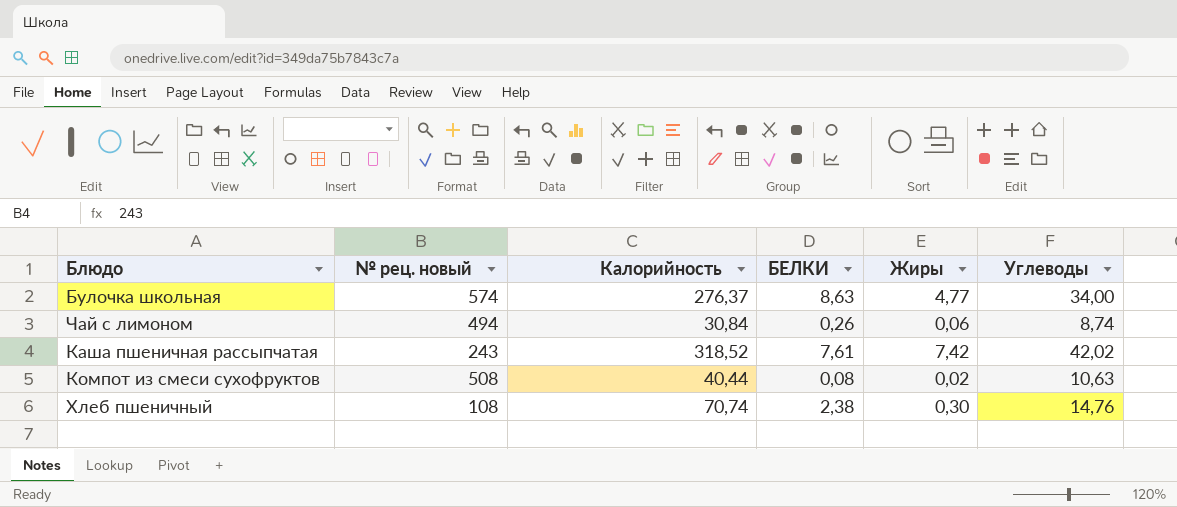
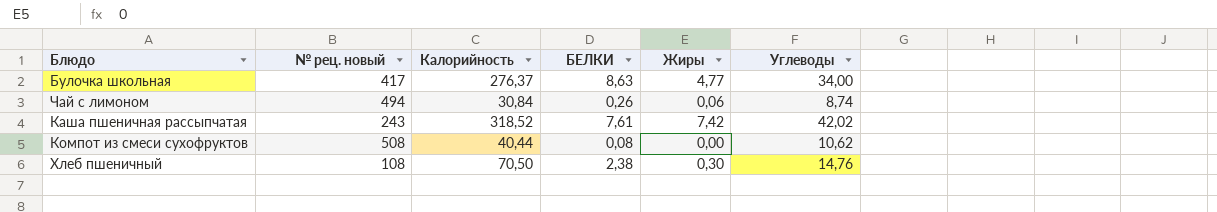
Булочка школьная | № рец. новый: 574 -> 417
Компот из смеси сухофруктов | Жиры: 0,02 -> 0,00
Компот из смеси сухофруктов | Углеводы: 10,63 -> 10,62
Хлеб пшеничный | Калорийность: 70,74 -> 70,50

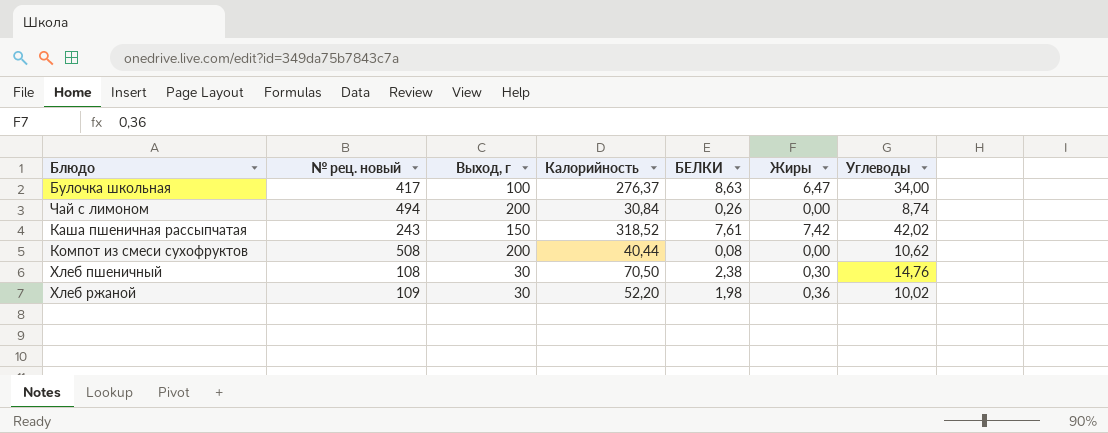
column Выход, г | position: none -> 3
Булочка школьная | Жиры: 4,77 -> 6,47
Чай с лимоном | Жиры: 0,06 -> 0,00
row Хлеб ржаной: none -> 109 | 30 | 52,20 | 1,98 | 0,36 | 10,02

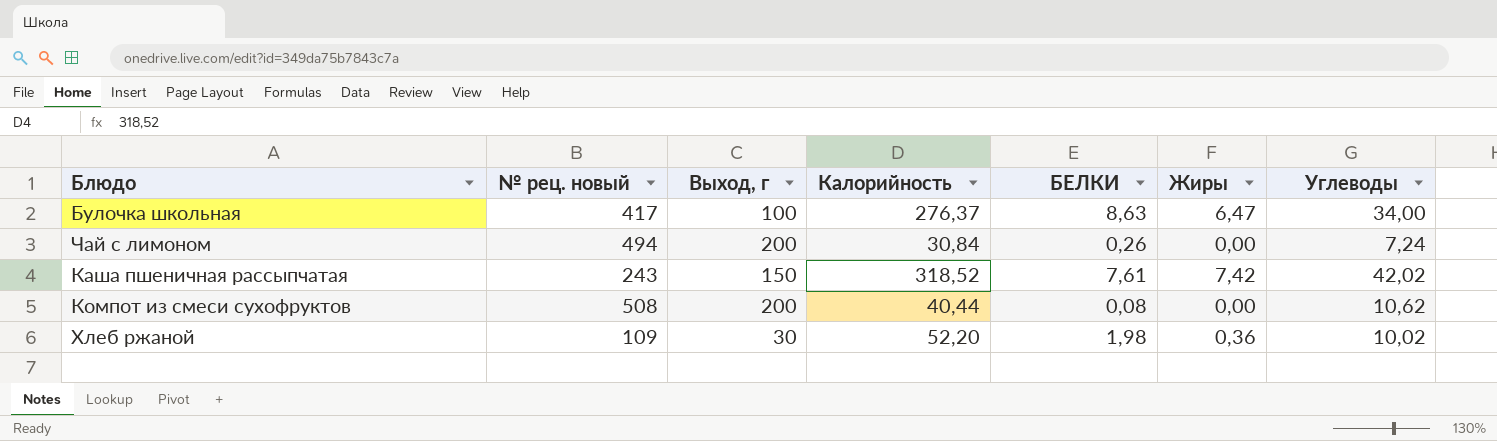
row Хлеб пшеничный: 108 | 30 | 70,50 | 2,38 | 0,30 | 14,76 -> none
Чай с лимоном | Углеводы: 8,74 -> 7,24

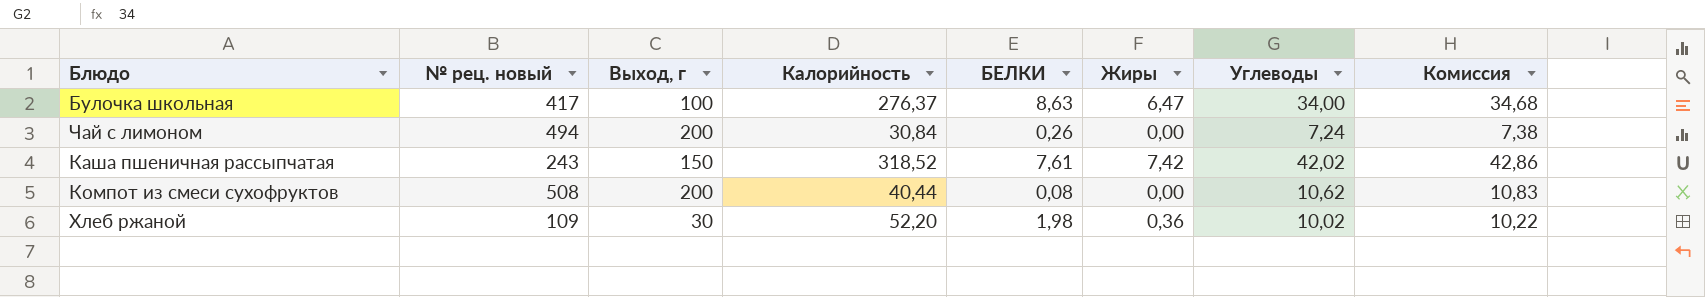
column Комиссия | formula: none -> [Углеводы] * 1,02

